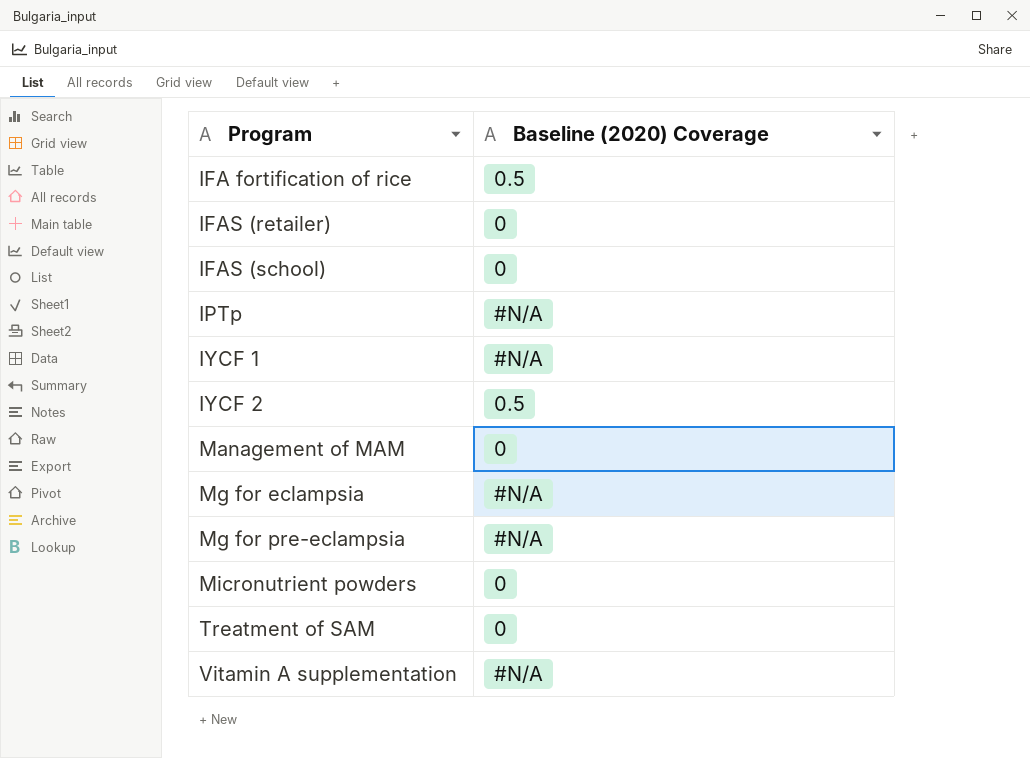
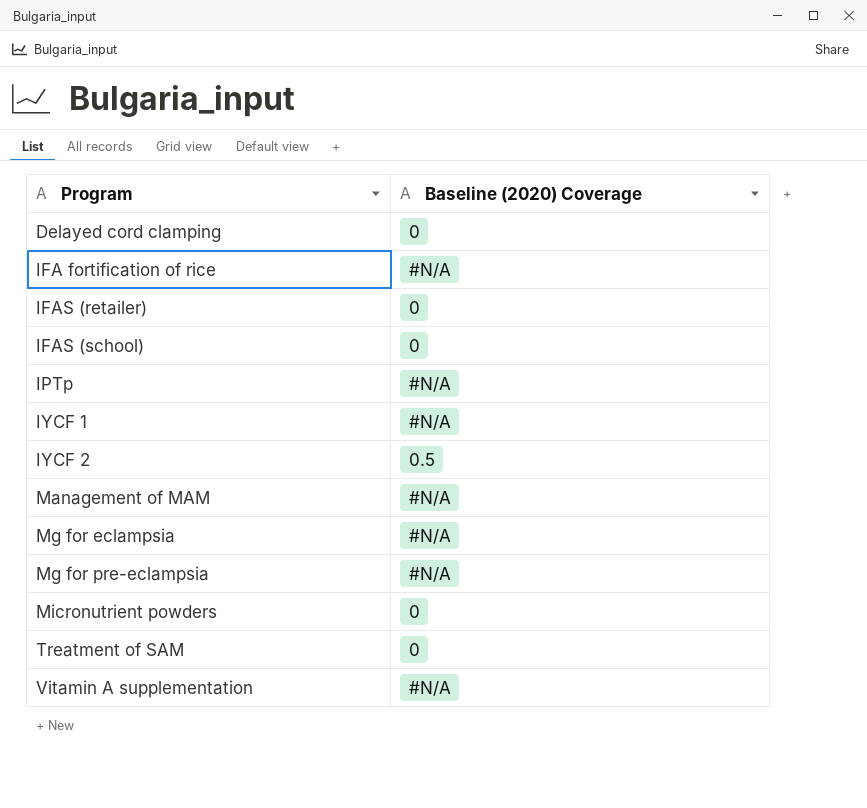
row Delayed cord clamping: none -> 0
IFA fortification of rice | Baseline (2020) Coverage: 0.5 -> #N/A
Management of MAM | Baseline (2020) Coverage: 0 -> #N/A

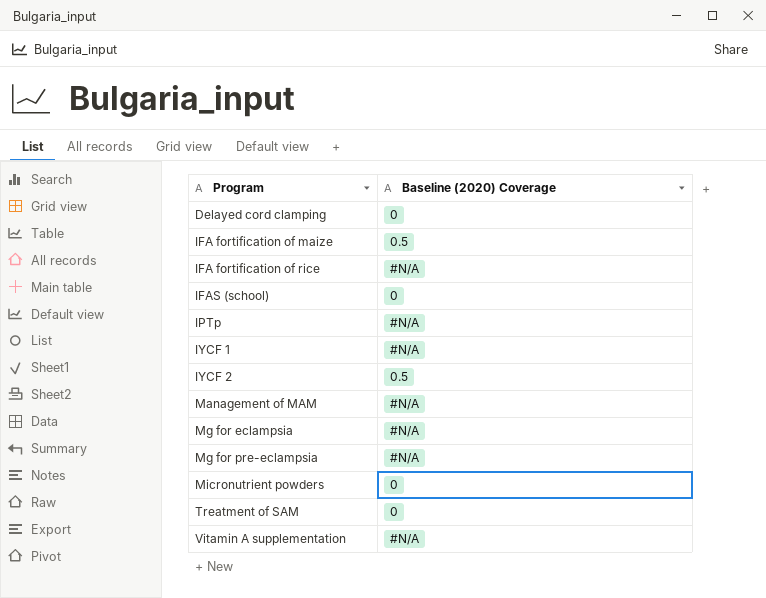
row IFAS (retailer): 0 -> none
row IFA fortification of maize: none -> 0.5

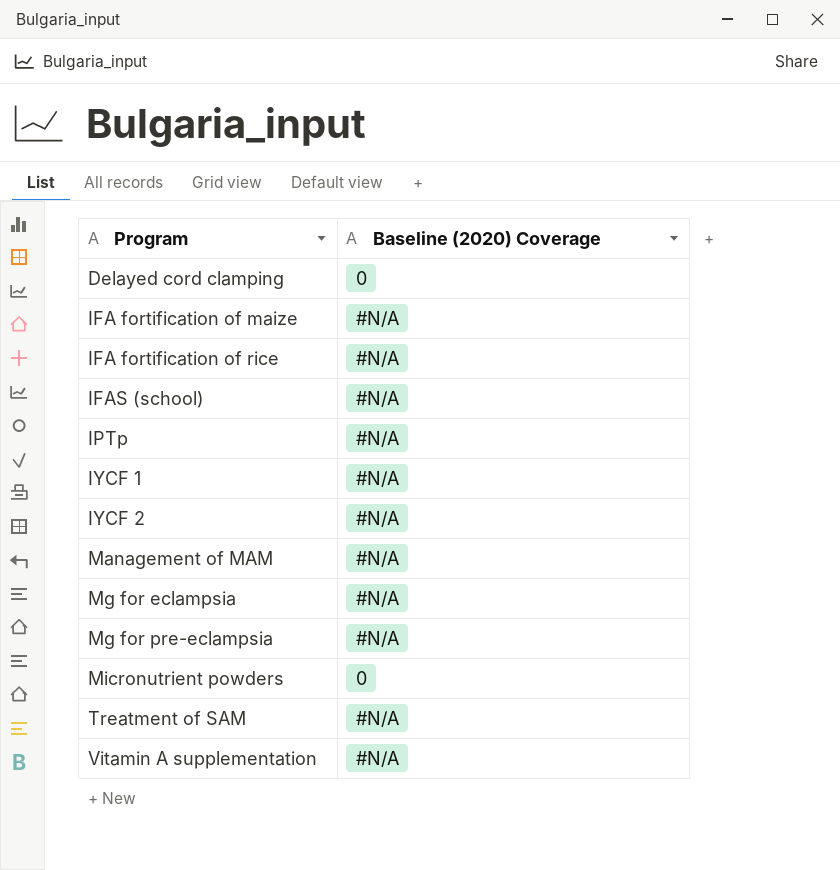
IFA fortification of maize | Baseline (2020) Coverage: 0.5 -> #N/A
IFAS (school) | Baseline (2020) Coverage: 0 -> #N/A
IYCF 2 | Baseline (2020) Coverage: 0.5 -> #N/A
Treatment of SAM | Baseline (2020) Coverage: 0 -> #N/A

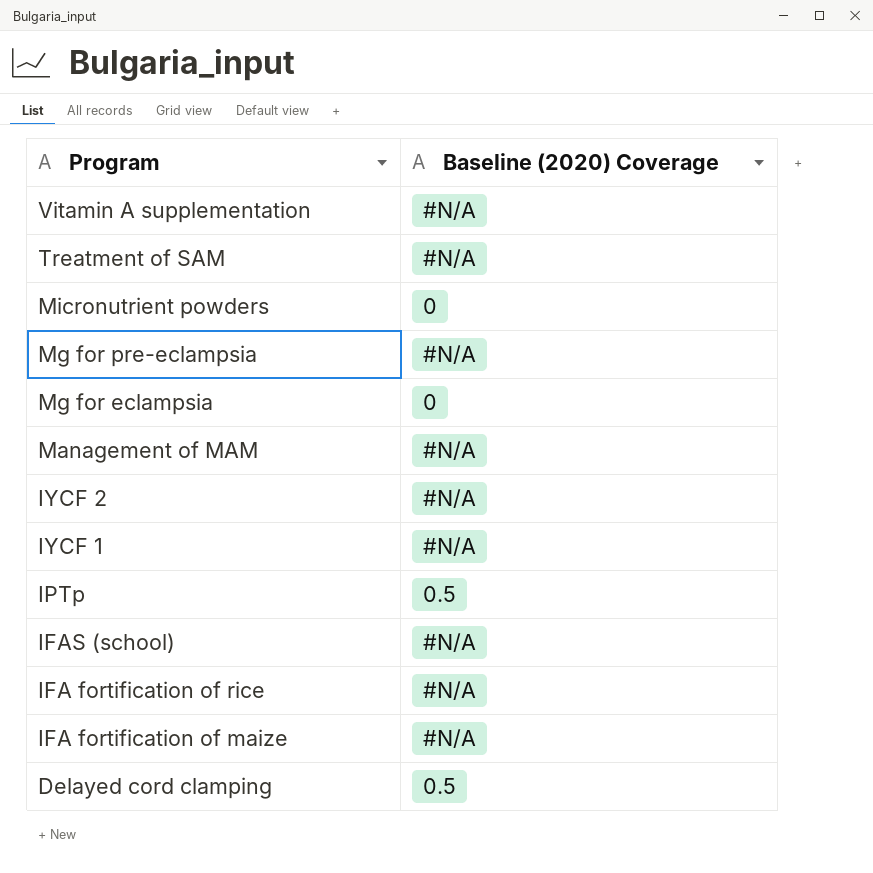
row order: Program ascending -> Program descending
Mg for eclampsia | Baseline (2020) Coverage: #N/A -> 0
IPTp | Baseline (2020) Coverage: #N/A -> 0.5
Delayed cord clamping | Baseline (2020) Coverage: 0 -> 0.5

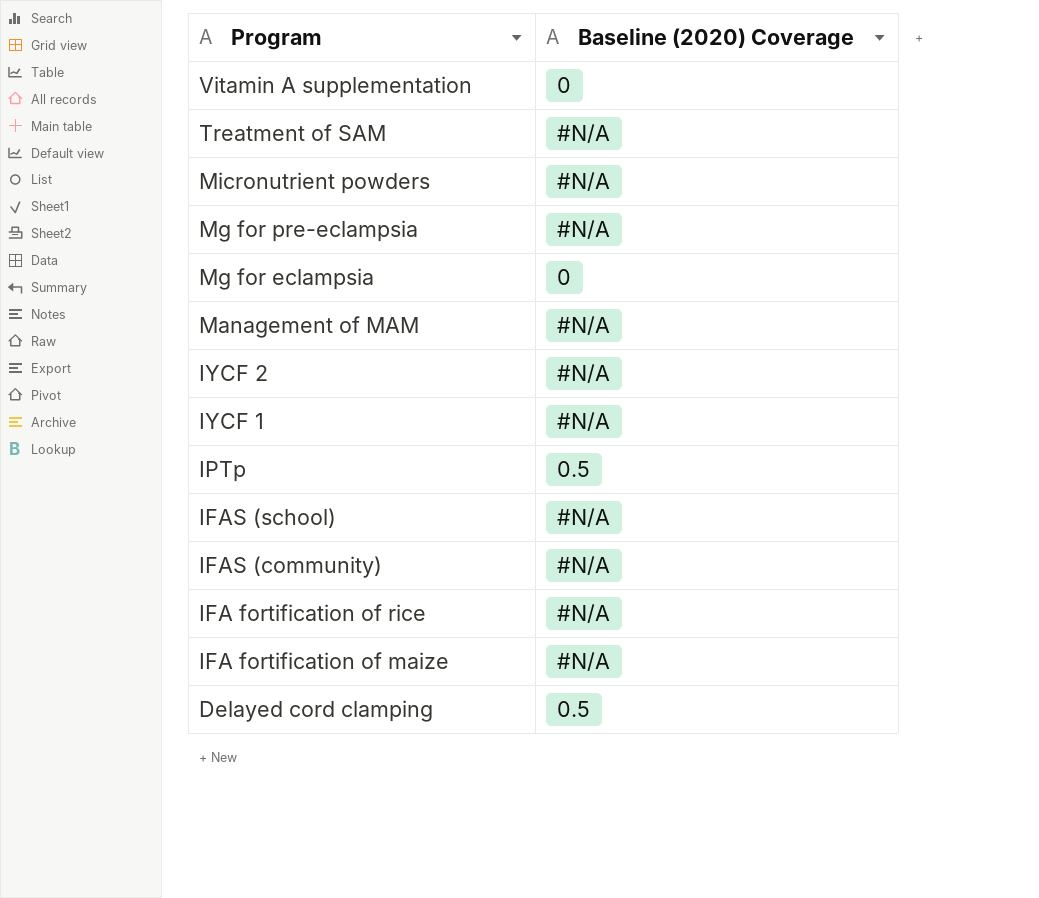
Vitamin A supplementation | Baseline (2020) Coverage: #N/A -> 0
Micronutrient powders | Baseline (2020) Coverage: 0 -> #N/A
row IFAS (community): none -> #N/A

